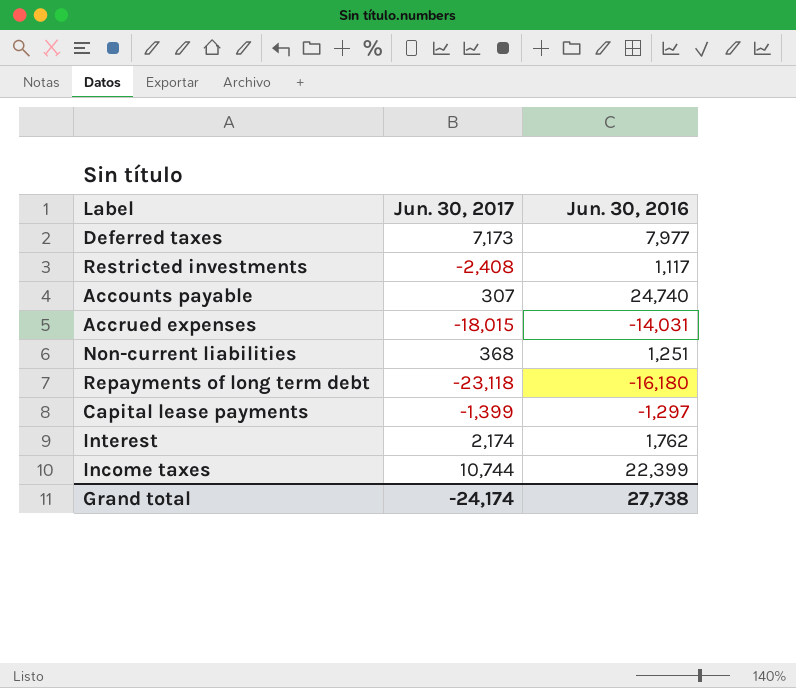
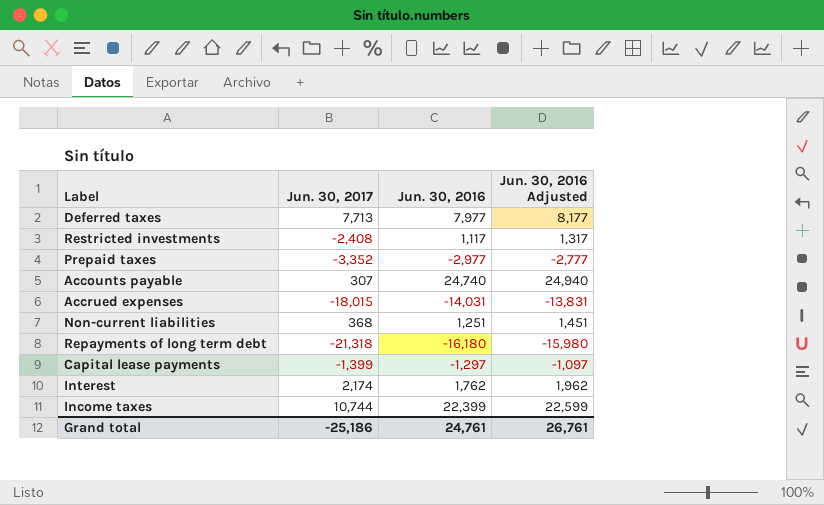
column Jun. 30, 2016 Adjusted | formula: none -> [Jun. 30, 2016] + 200
Deferred taxes | Jun. 30, 2017: 7,173 -> 7,713
row Prepaid taxes: none -> -3,352 | -2,977 | -2,777
Repayments of long term debt | Jun. 30, 2017: -23,118 -> -21,318
Grand total | Jun. 30, 2017: -24,174 -> -25,186
Grand total | Jun. 30, 2016: 27,738 -> 24,761

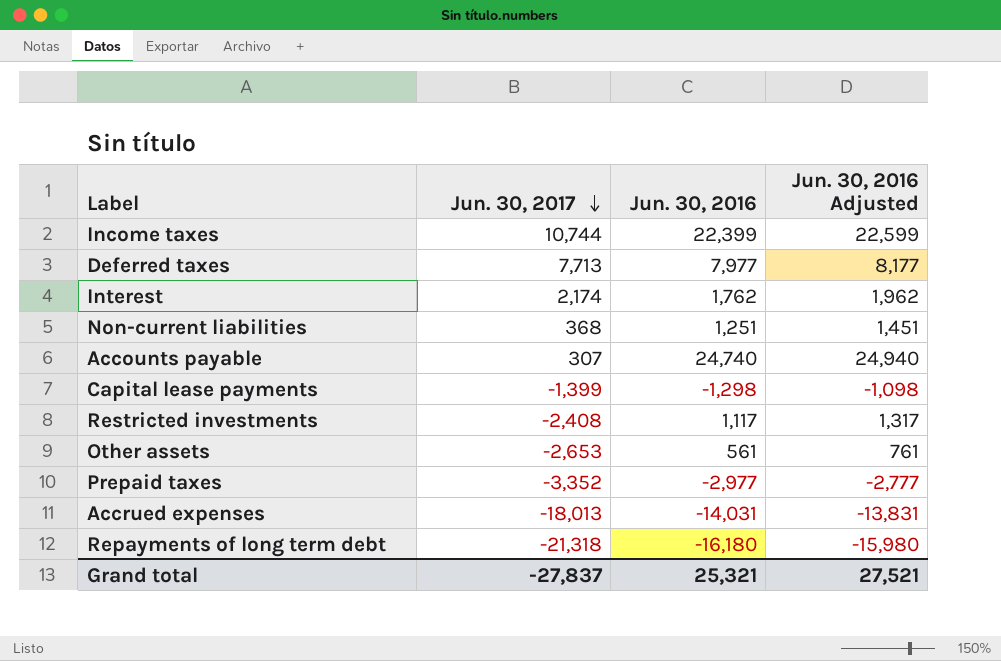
row order: none -> Jun. 30, 2017 descending
Capital lease payments | Jun. 30, 2016: -1,297 -> -1,298
Capital lease payments | Jun. 30, 2016 Adjusted: -1,097 -> -1,098
row Other assets: none -> -2,653 | 561 | 761
Accrued expenses | Jun. 30, 2017: -18,015 -> -18,013
Grand total | Jun. 30, 2017: -25,186 -> -27,837
Grand total | Jun. 30, 2016: 24,761 -> 25,321
Grand total | Jun. 30, 2016 Adjusted: 26,761 -> 27,521

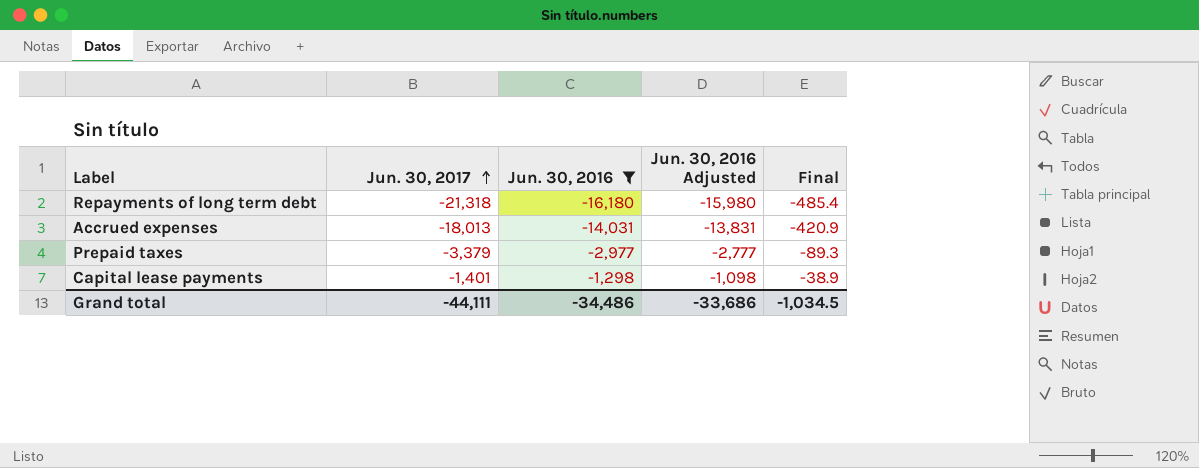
filter: none -> Jun. 30, 2016 <= -1,298
row order: Jun. 30, 2017 descending -> Jun. 30, 2017 ascending
column Final | formula: none -> [Jun. 30, 2016] * 0.03
Prepaid taxes | Jun. 30, 2017: -3,352 -> -3,379
Capital lease payments | Jun. 30, 2017: -1,399 -> -1,401
Grand total | Jun. 30, 2017: -27,837 -> -44,111
Grand total | Jun. 30, 2016: 25,321 -> -34,486
Grand total | Jun. 30, 2016 Adjusted: 27,521 -> -33,686

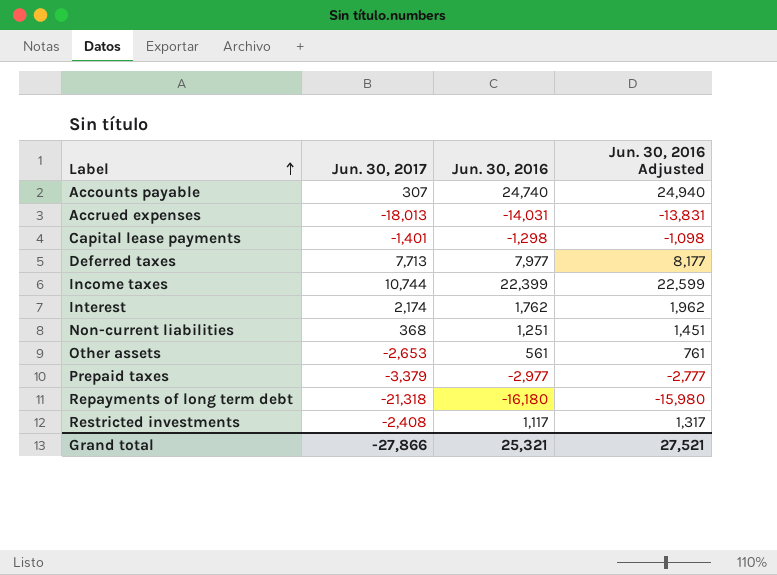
filter: Jun. 30, 2016 <= -1,298 -> none
row order: Jun. 30, 2017 ascending -> Label ascending
column Final | formula: [Jun. 30, 2016] * 0.03 -> none
Grand total | Jun. 30, 2017: -44,111 -> -27,866
Grand total | Jun. 30, 2016: -34,486 -> 25,321
Grand total | Jun. 30, 2016 Adjusted: -33,686 -> 27,521

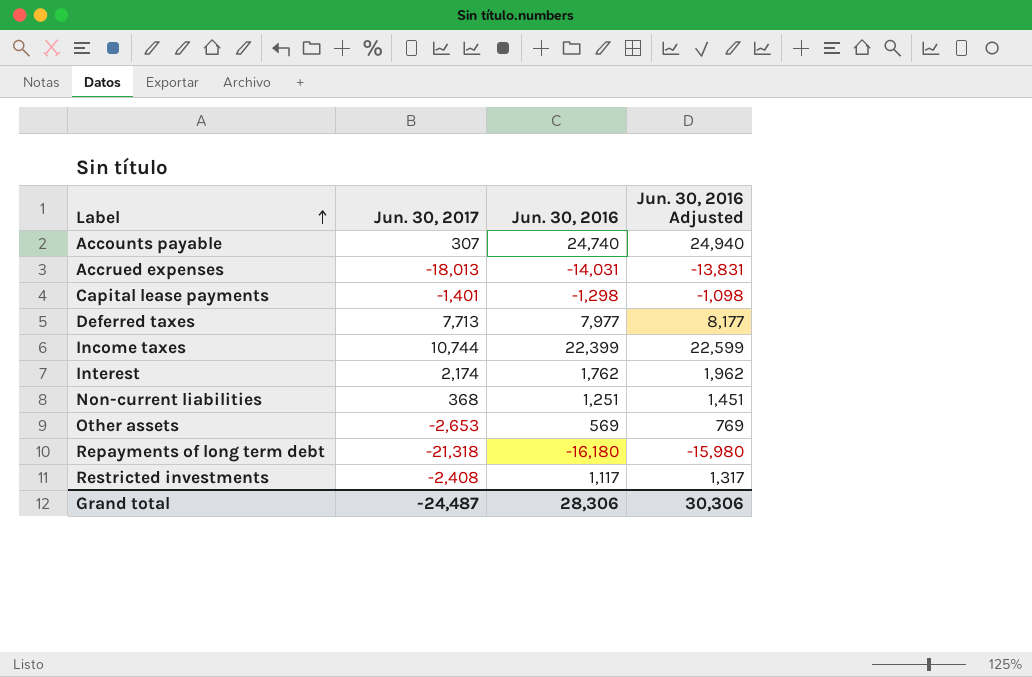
row Prepaid taxes: -3,379 | -2,977 | -2,777 -> none
Other assets | Jun. 30, 2016: 561 -> 569
Other assets | Jun. 30, 2016 Adjusted: 761 -> 769
Grand total | Jun. 30, 2017: -27,866 -> -24,487
Grand total | Jun. 30, 2016: 25,321 -> 28,306
Grand total | Jun. 30, 2016 Adjusted: 27,521 -> 30,306

